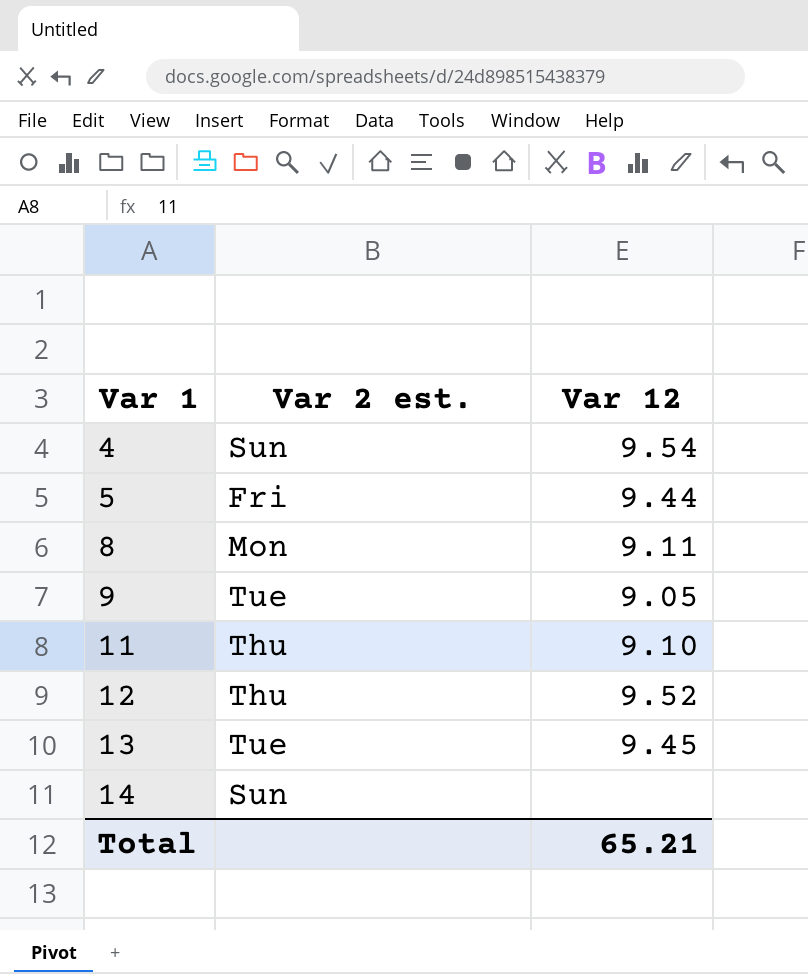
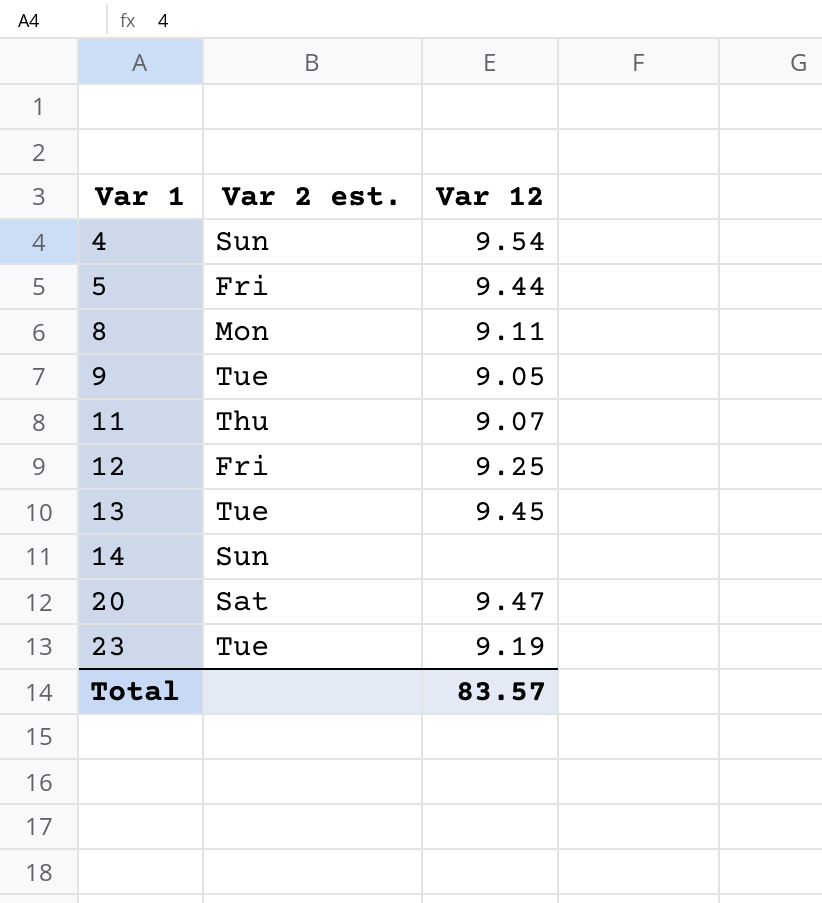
11 | Var 12: 9.10 -> 9.07
12 | Var 2 est.: Thu -> Fri
12 | Var 12: 9.52 -> 9.25
row 20: none -> Sat | 9.47
row 23: none -> Tue | 9.19
Total | Var 12: 65.21 -> 83.57

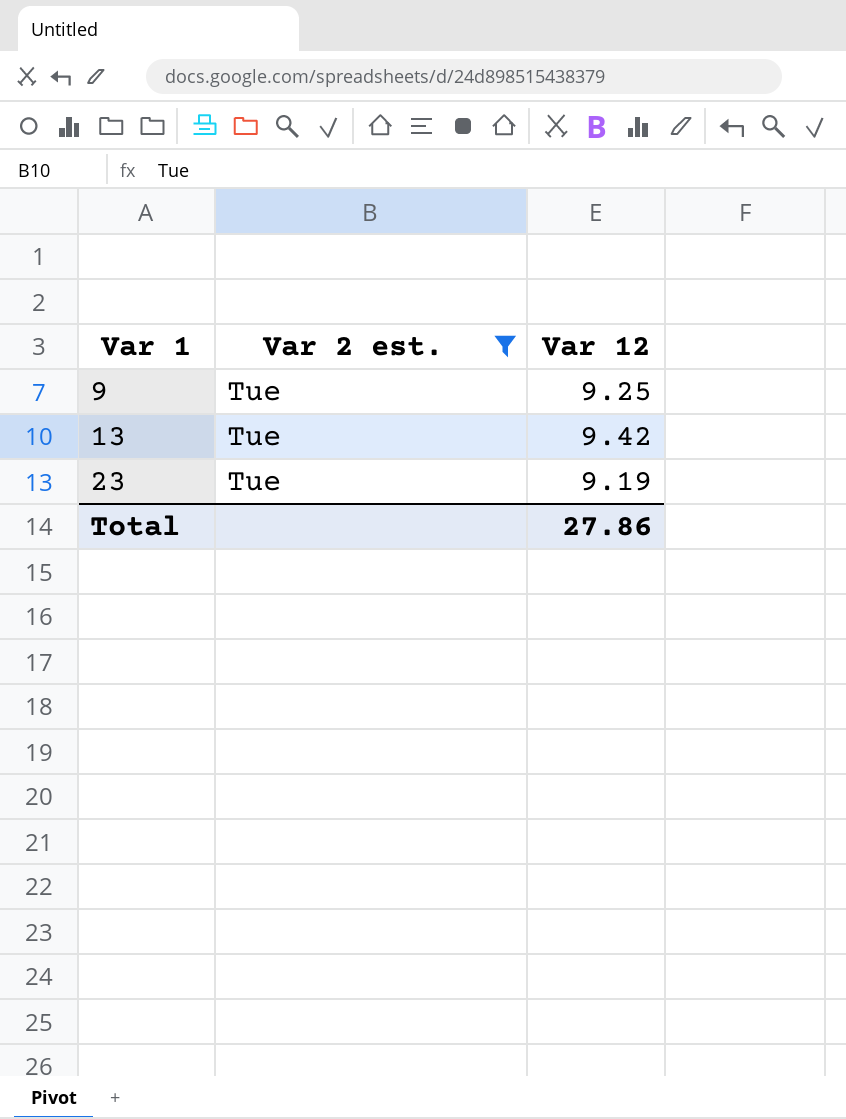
filter: none -> Var 2 est. = Tue
9 | Var 12: 9.05 -> 9.25
13 | Var 12: 9.45 -> 9.42
Total | Var 12: 83.57 -> 27.86

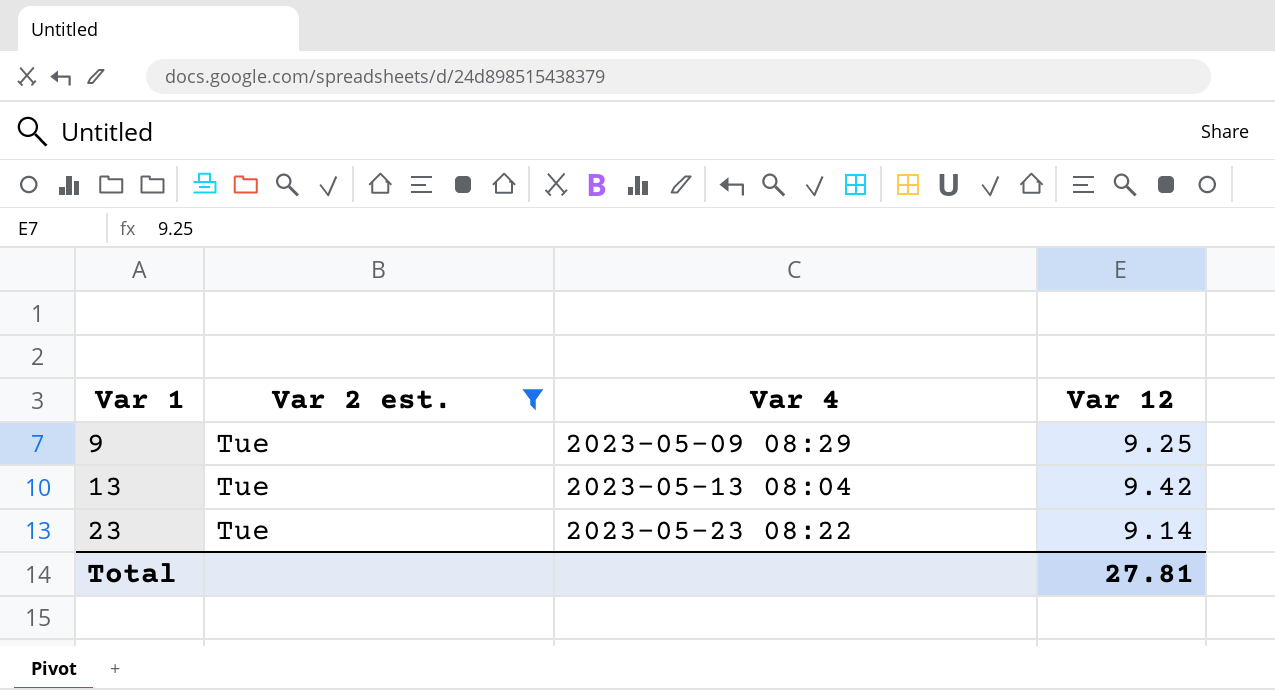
column Var 4 | position: none -> 3
23 | Var 12: 9.19 -> 9.14
Total | Var 12: 27.86 -> 27.81

